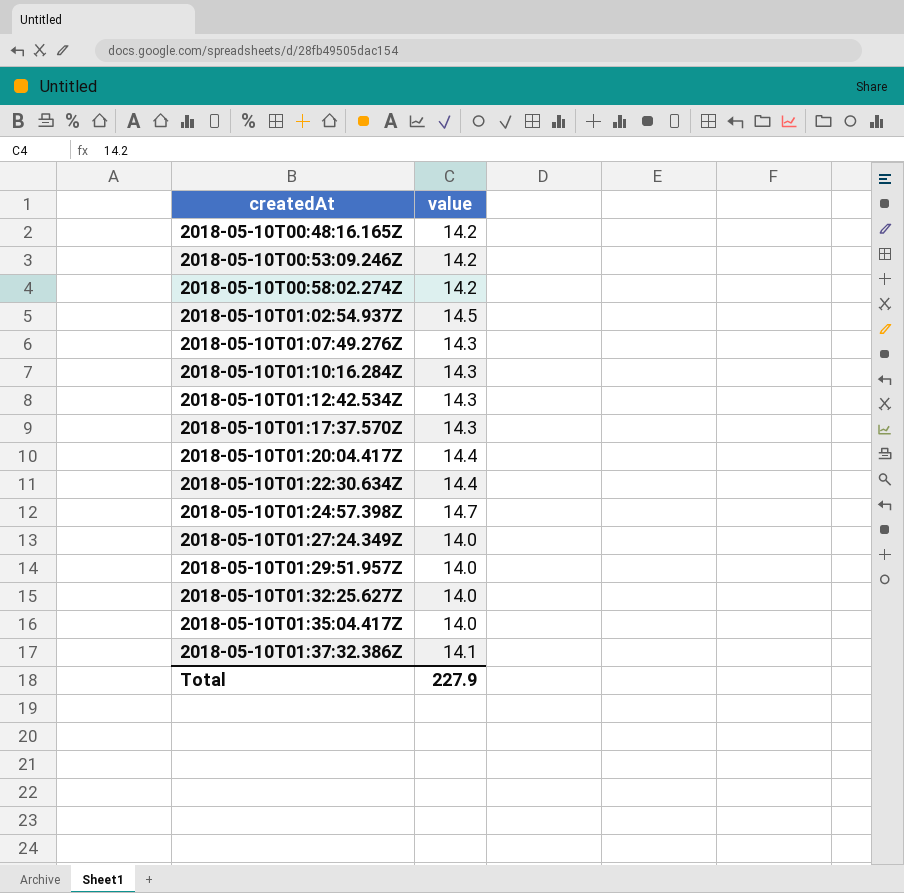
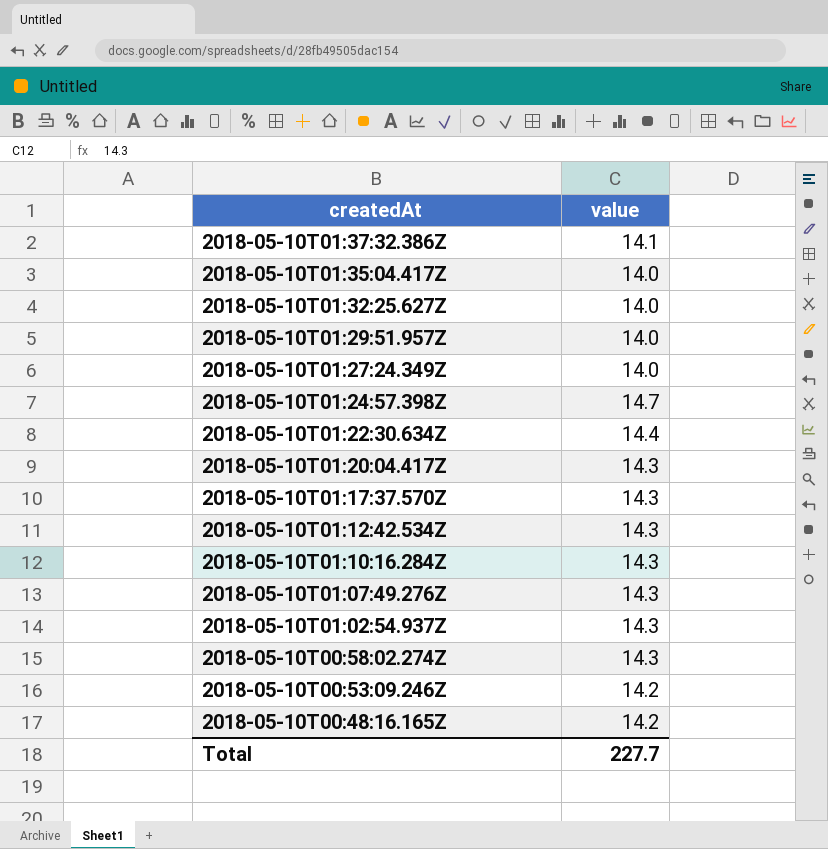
row order: createdAt ascending -> createdAt descending
2018-05-10T01:20:04.417Z | value: 14.4 -> 14.3
2018-05-10T01:02:54.937Z | value: 14.5 -> 14.3
2018-05-10T00:58:02.274Z | value: 14.2 -> 14.3
Total | value: 227.9 -> 227.7

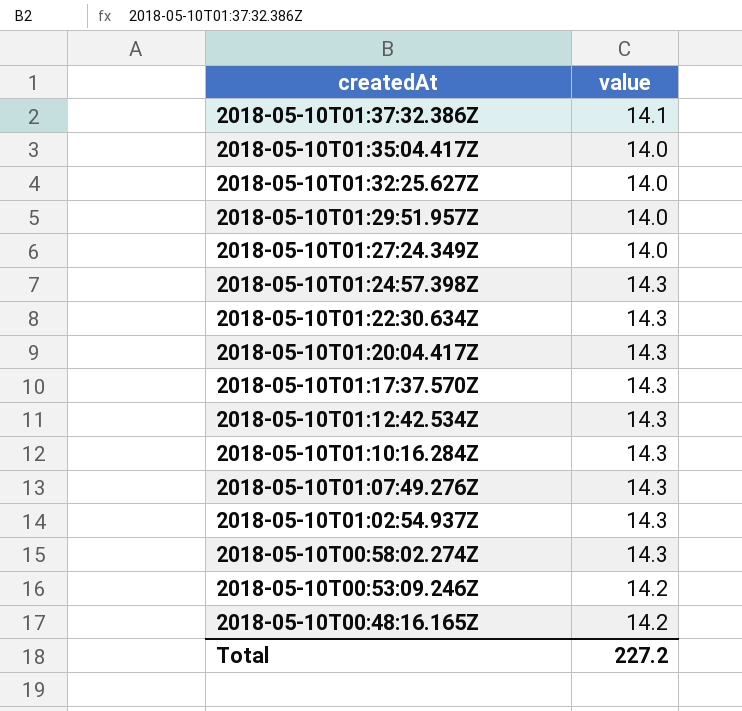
2018-05-10T01:24:57.398Z | value: 14.7 -> 14.3
2018-05-10T01:22:30.634Z | value: 14.4 -> 14.3
Total | value: 227.7 -> 227.2

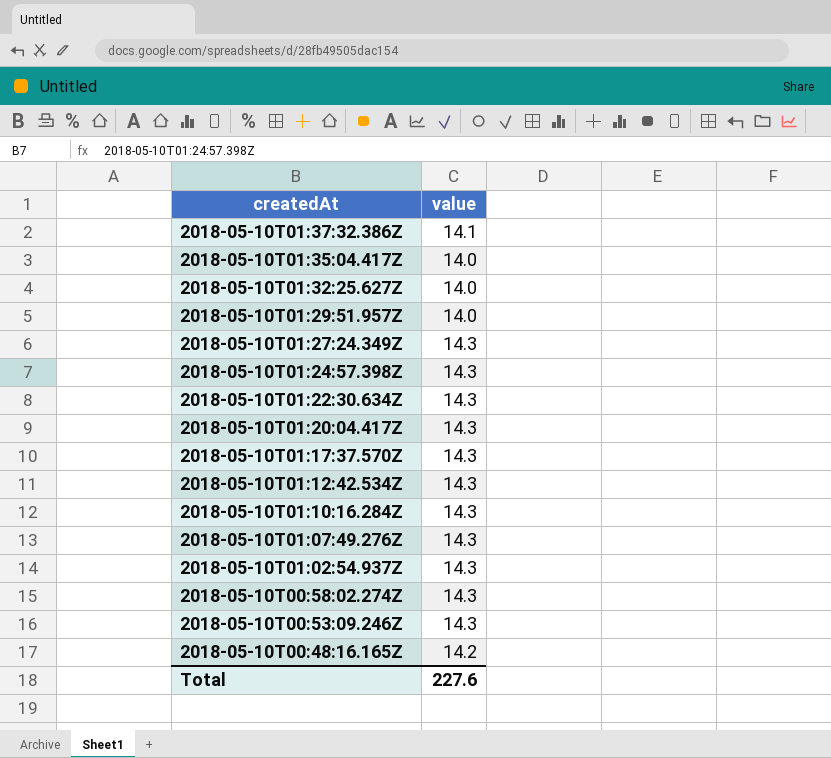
2018-05-10T01:27:24.349Z | value: 14.0 -> 14.3
2018-05-10T00:53:09.246Z | value: 14.2 -> 14.3
Total | value: 227.2 -> 227.6

